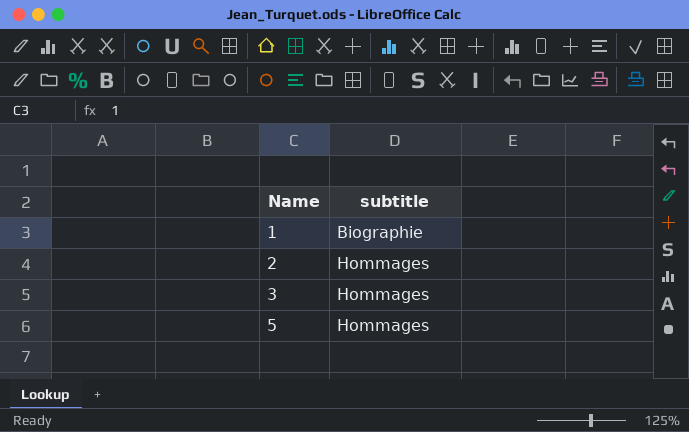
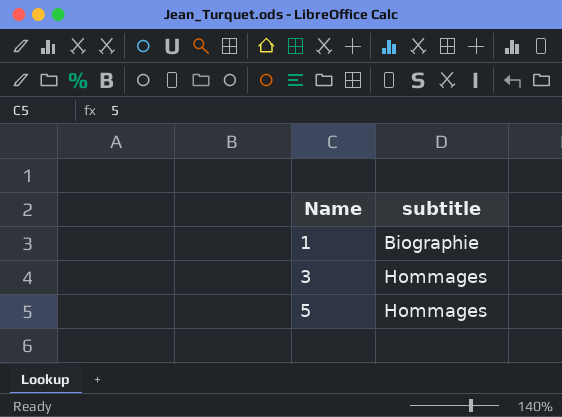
row 2: Hommages -> none

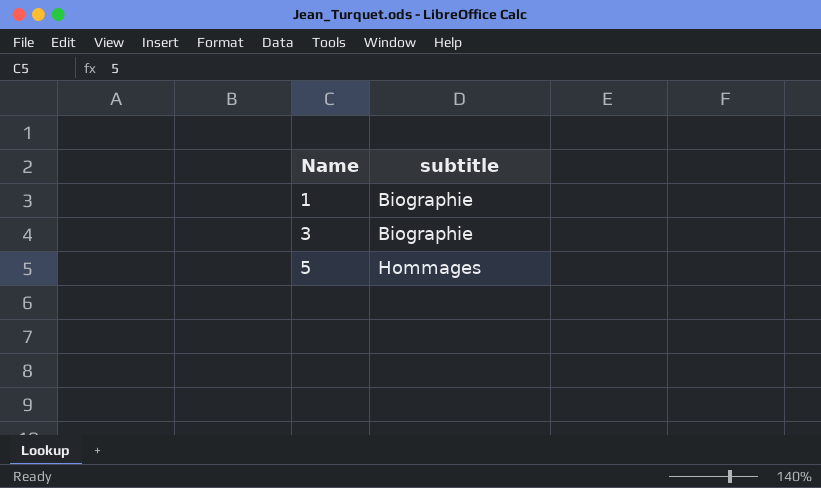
3 | subtitle: Hommages -> Biographie

